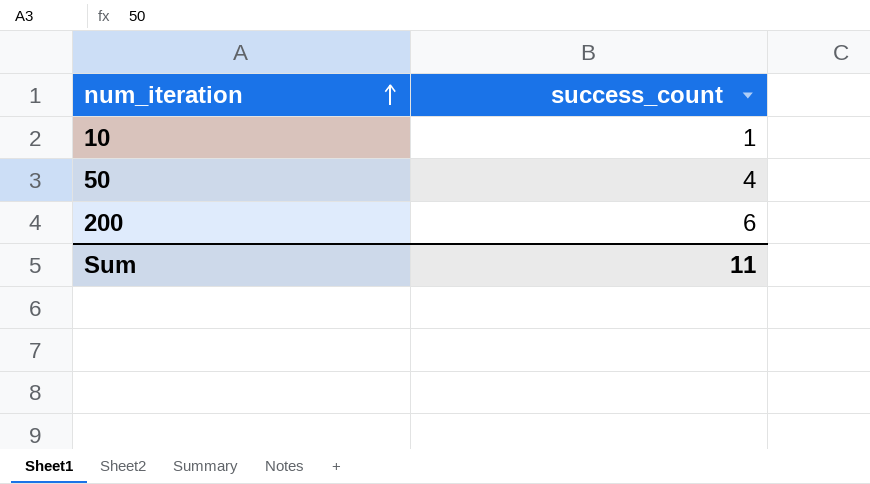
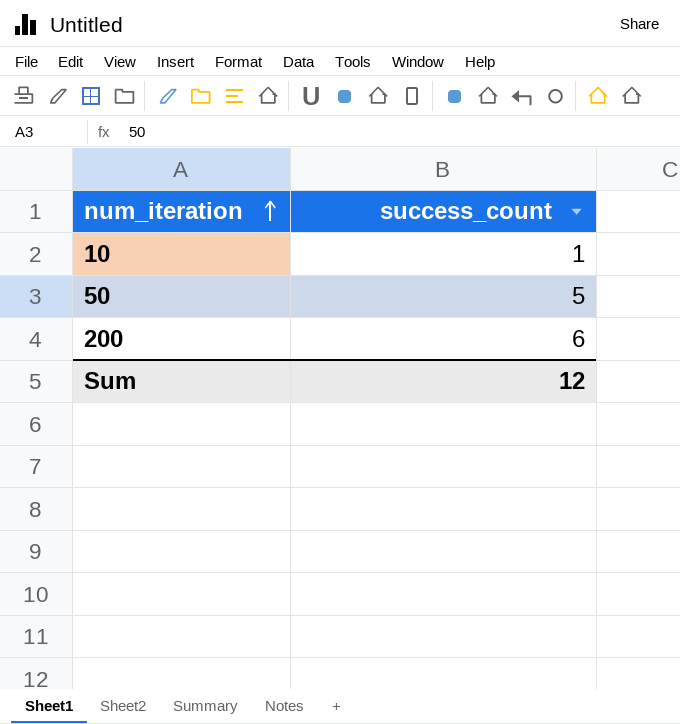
50 | success_count: 4 -> 5
Sum | success_count: 11 -> 12

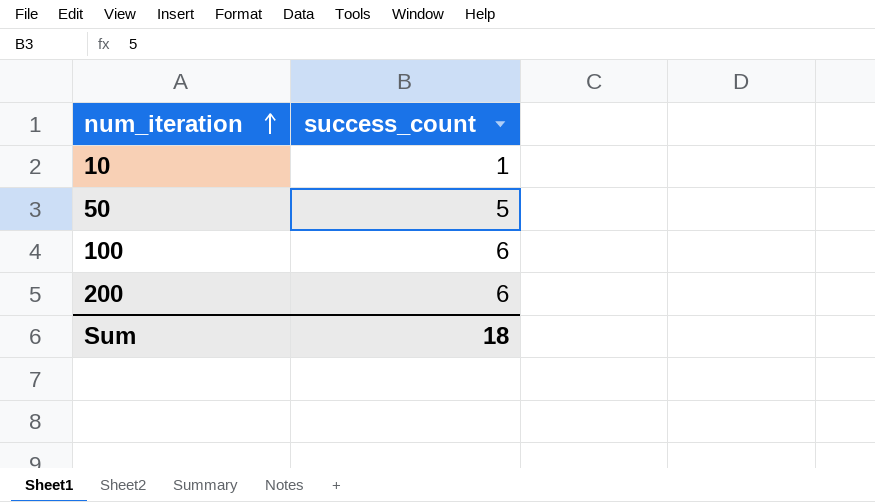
row 100: none -> 6
Sum | success_count: 12 -> 18

